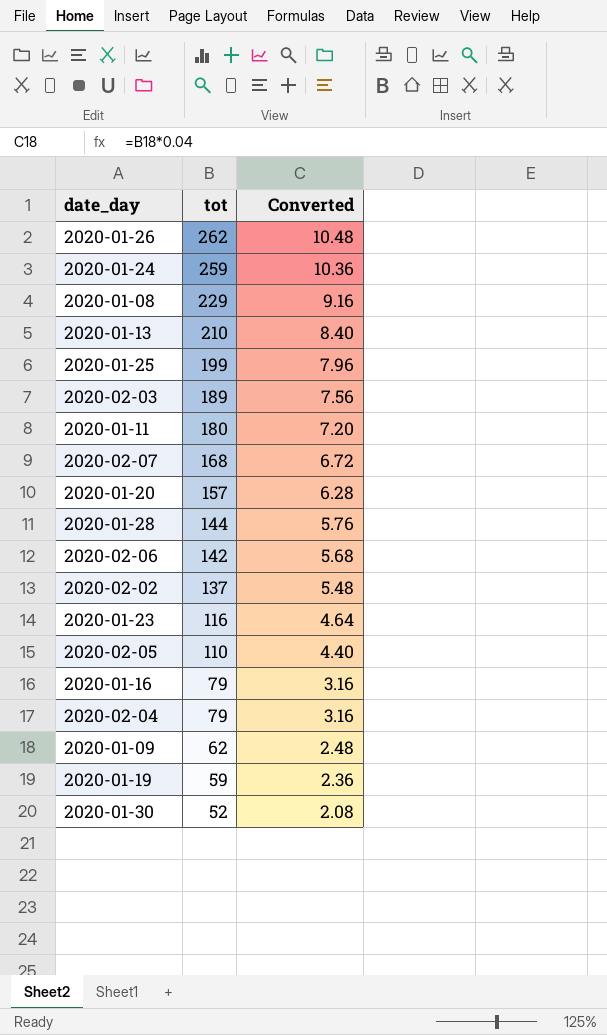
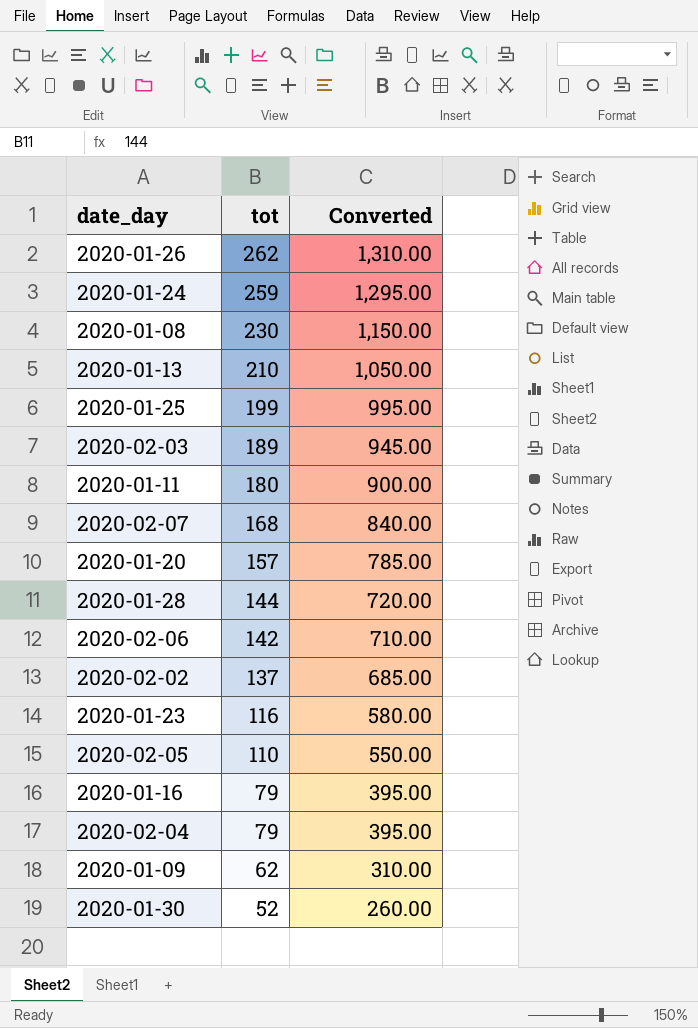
column Converted | formula: [tot] * 0.04 -> [tot] * 5
row 2020-01-19: 59 | 2.36 -> none
2020-01-08 | tot: 229 -> 230

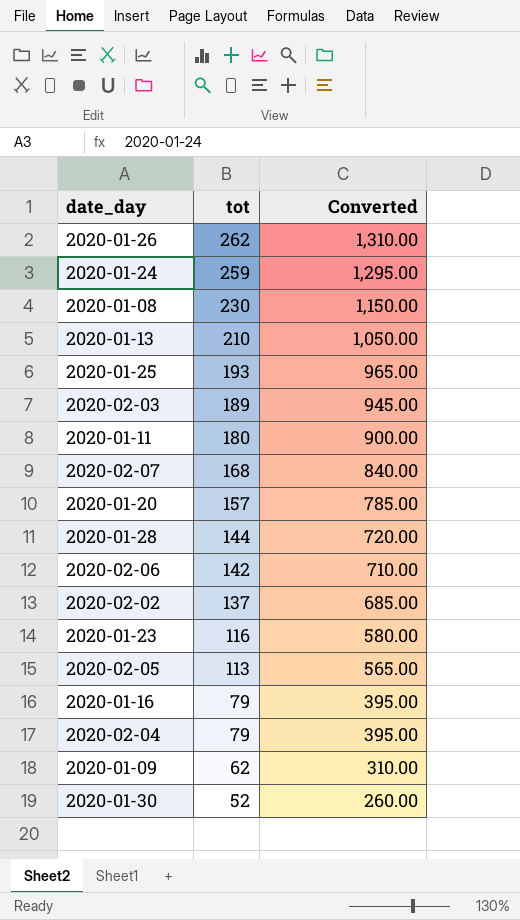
2020-01-25 | tot: 199 -> 193
2020-01-25 | Converted: 995.00 -> 965.00
2020-02-05 | tot: 110 -> 113
2020-02-05 | Converted: 550.00 -> 565.00

